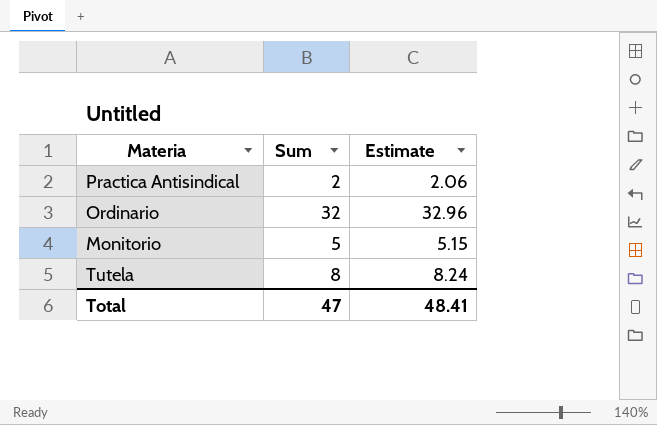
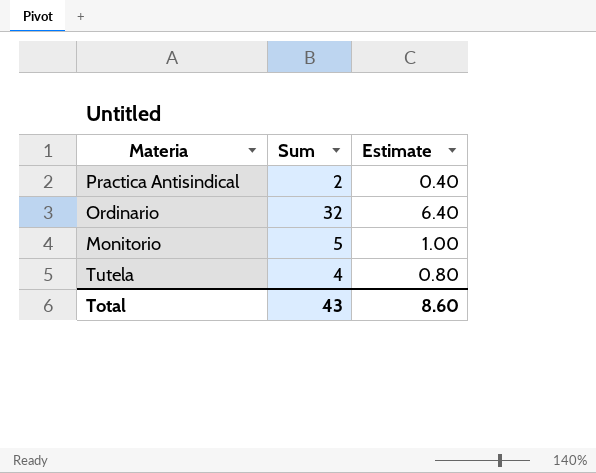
column Estimate | formula: [Sum] * 1.03 -> [Sum] * 0.2
Tutela | Sum: 8 -> 4
Total | Sum: 47 -> 43
Total | Estimate: 48.41 -> 8.60

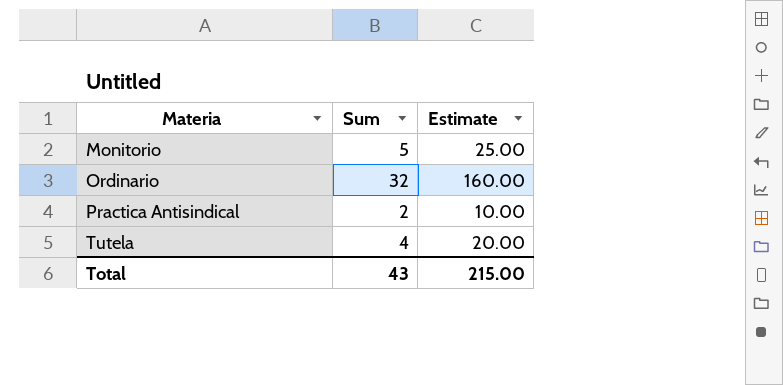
row order: none -> Materia ascending
column Estimate | formula: [Sum] * 0.2 -> [Sum] * 5
Total | Estimate: 8.60 -> 215.00

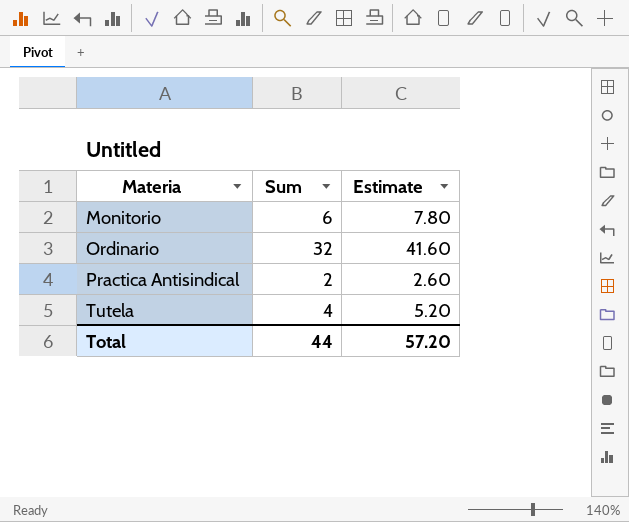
column Estimate | formula: [Sum] * 5 -> [Sum] * 1.3
Monitorio | Sum: 5 -> 6
Total | Sum: 43 -> 44
Total | Estimate: 215.00 -> 57.20

